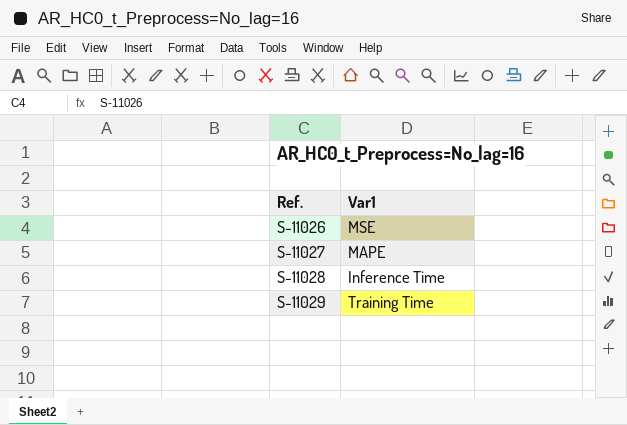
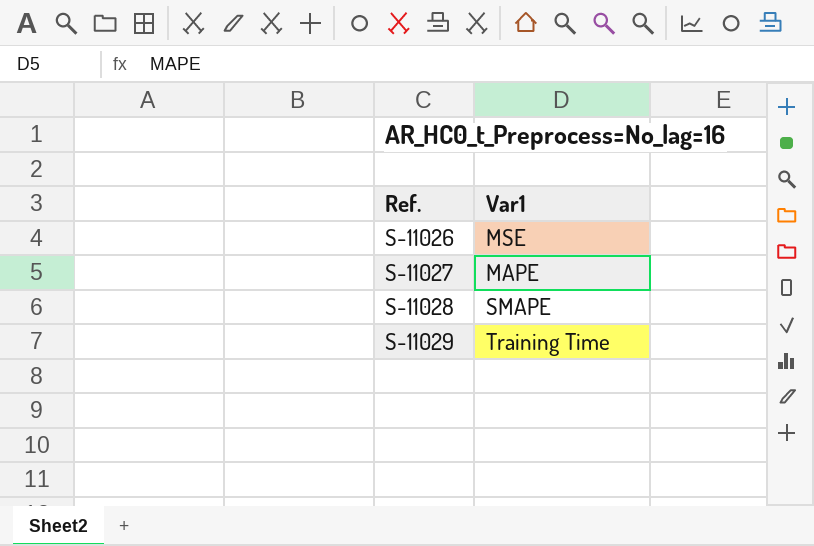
S-11028 | Var1: Inference Time -> SMAPE

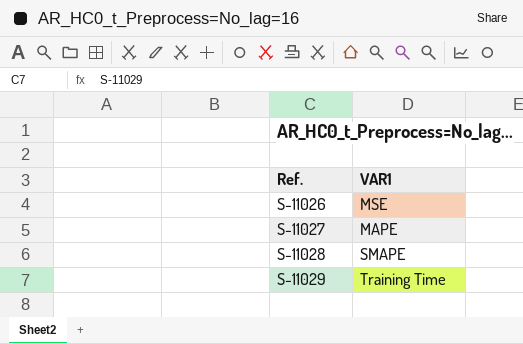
column name: Var1 -> VAR1

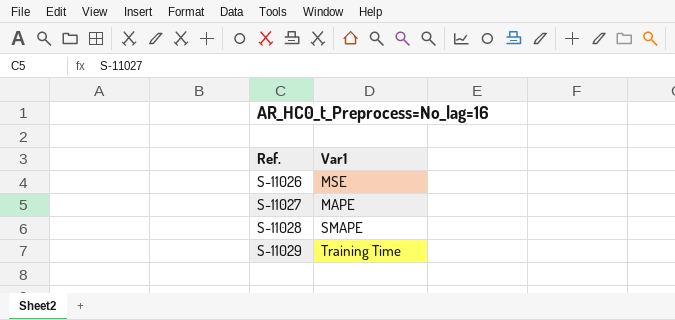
column name: VAR1 -> Var1

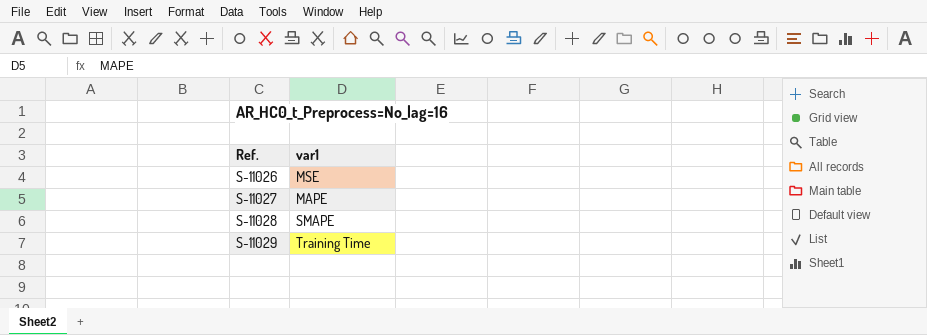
column name: Var1 -> var1

